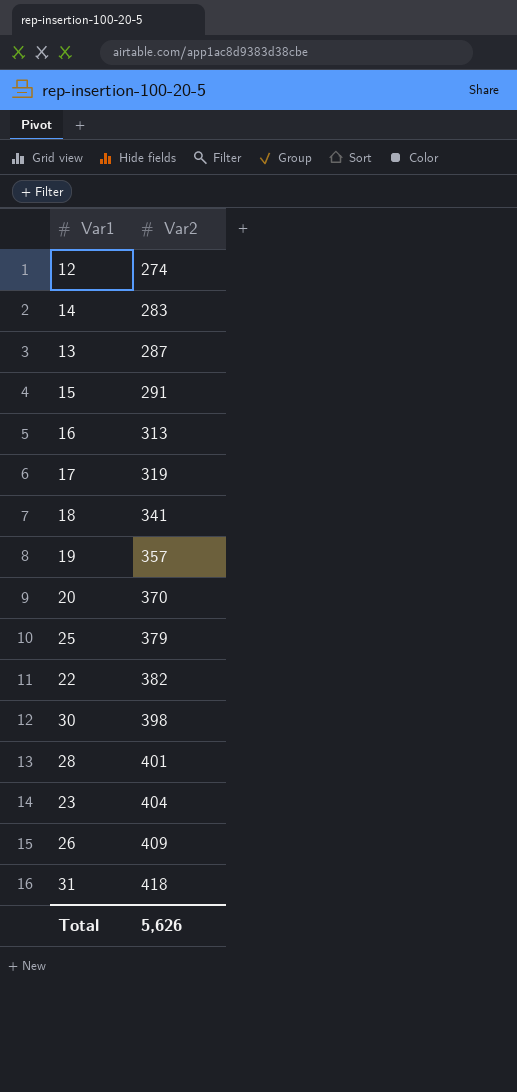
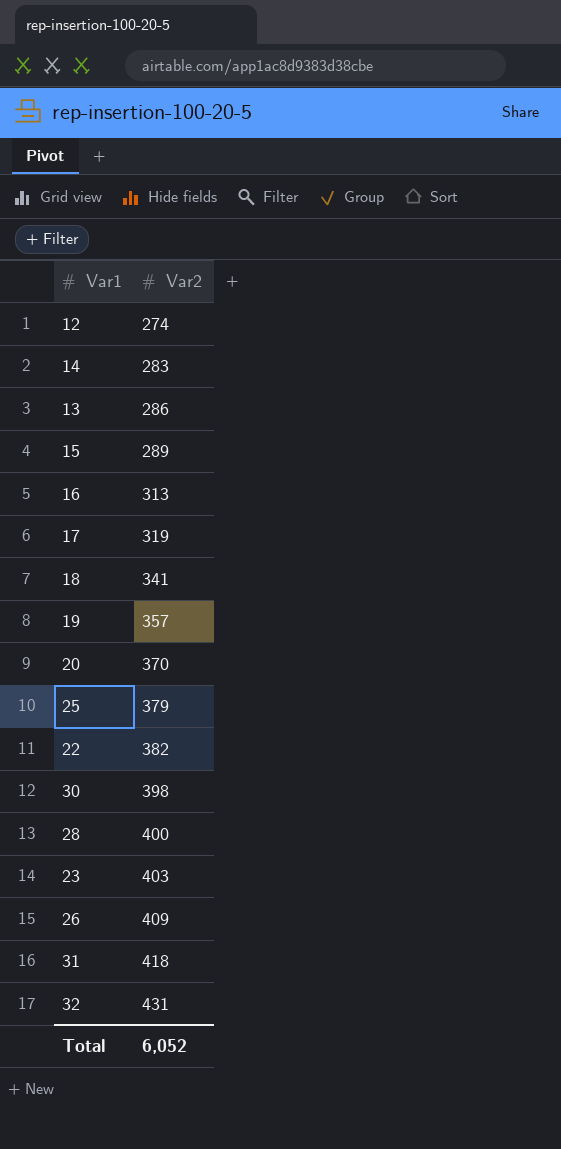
13 | Var2: 287 -> 286
15 | Var2: 291 -> 289
28 | Var2: 401 -> 400
23 | Var2: 404 -> 403
row 32: none -> 431
Total | Var2: 5,626 -> 6,052

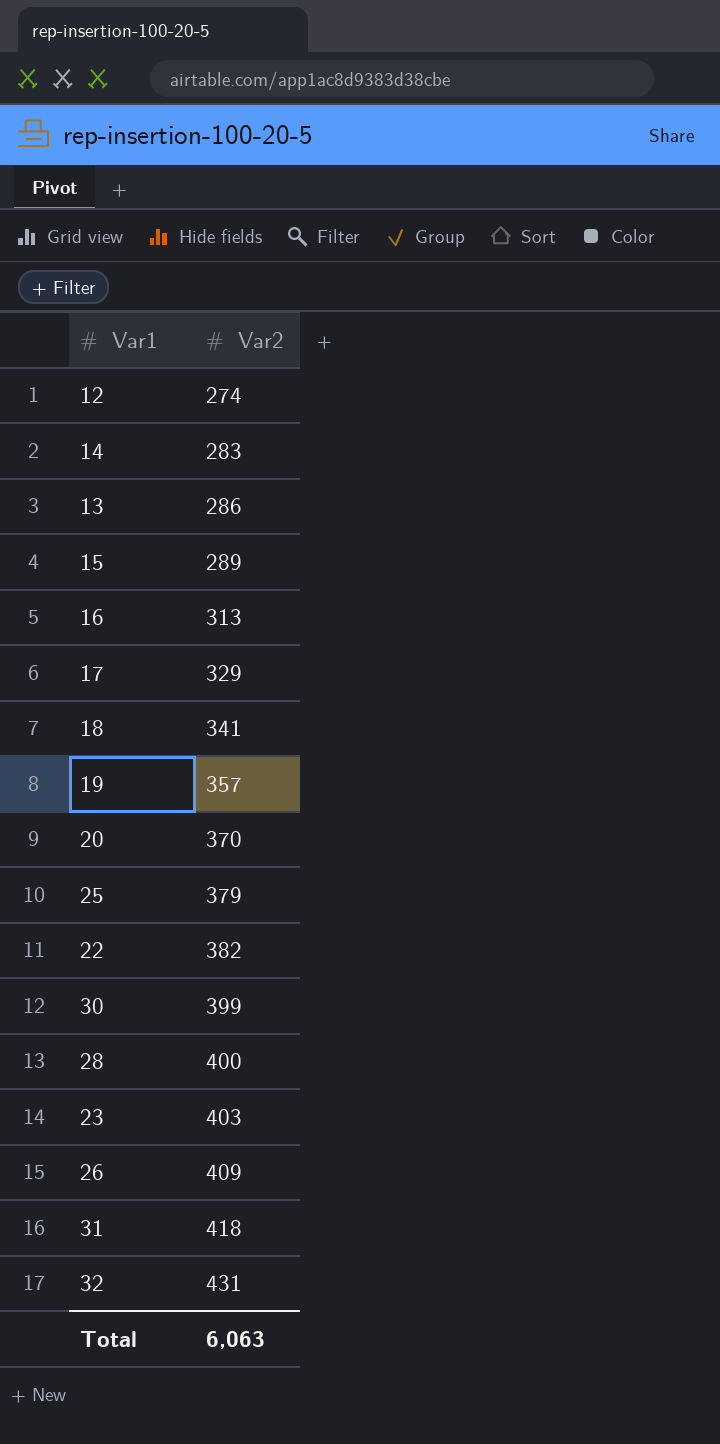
17 | Var2: 319 -> 329
30 | Var2: 398 -> 399
Total | Var2: 6,052 -> 6,063

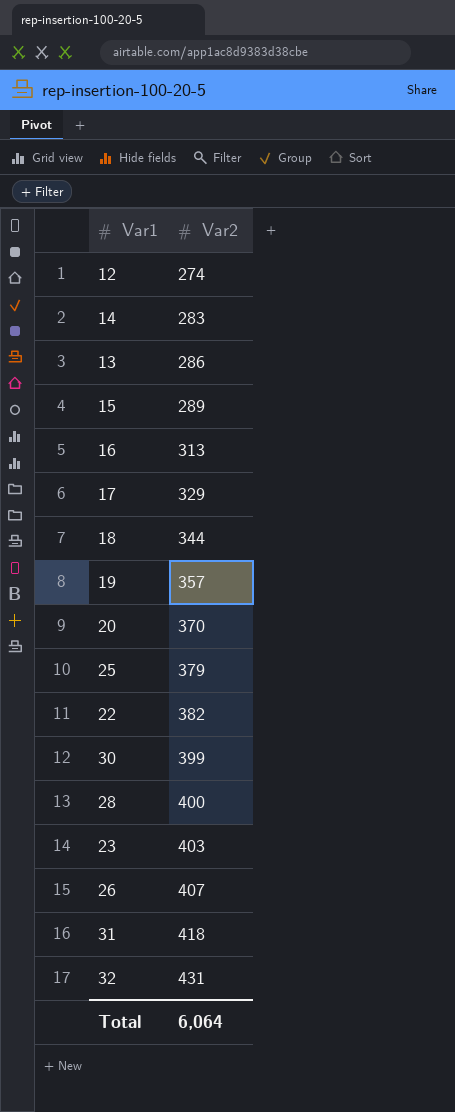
18 | Var2: 341 -> 344
26 | Var2: 409 -> 407
Total | Var2: 6,063 -> 6,064

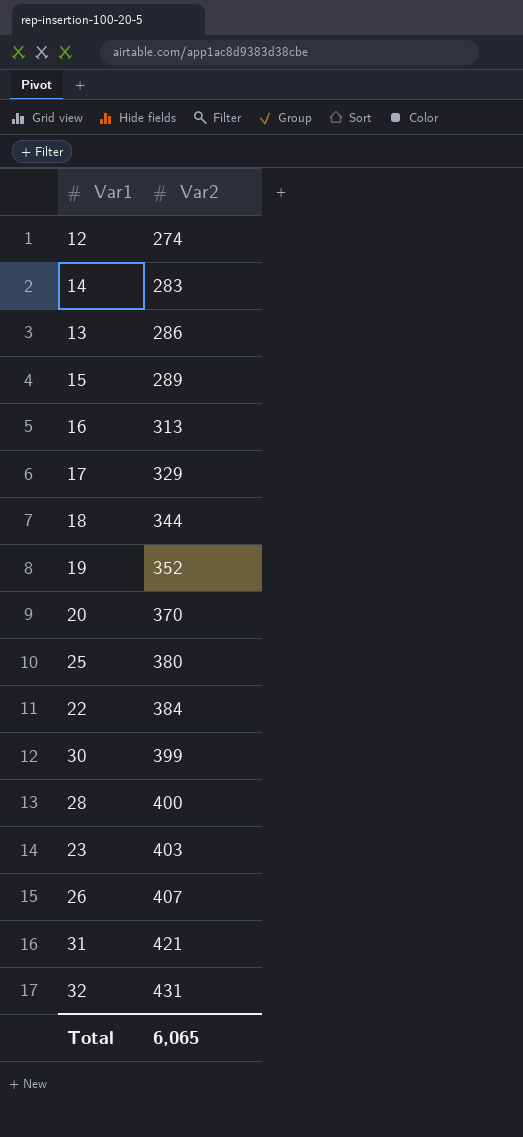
19 | Var2: 357 -> 352
25 | Var2: 379 -> 380
22 | Var2: 382 -> 384
31 | Var2: 418 -> 421
Total | Var2: 6,064 -> 6,065

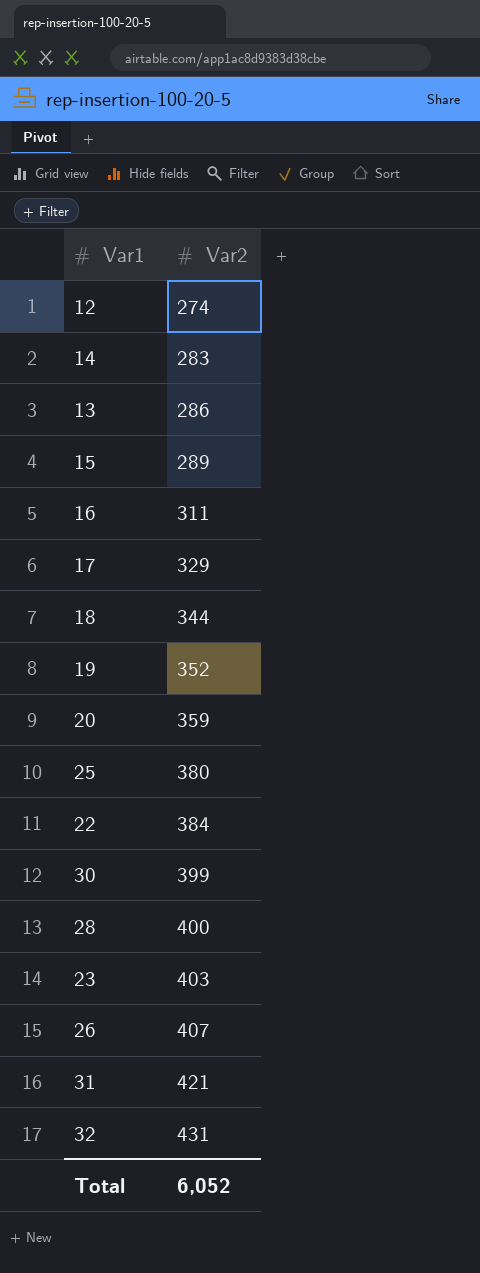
16 | Var2: 313 -> 311
20 | Var2: 370 -> 359
Total | Var2: 6,065 -> 6,052

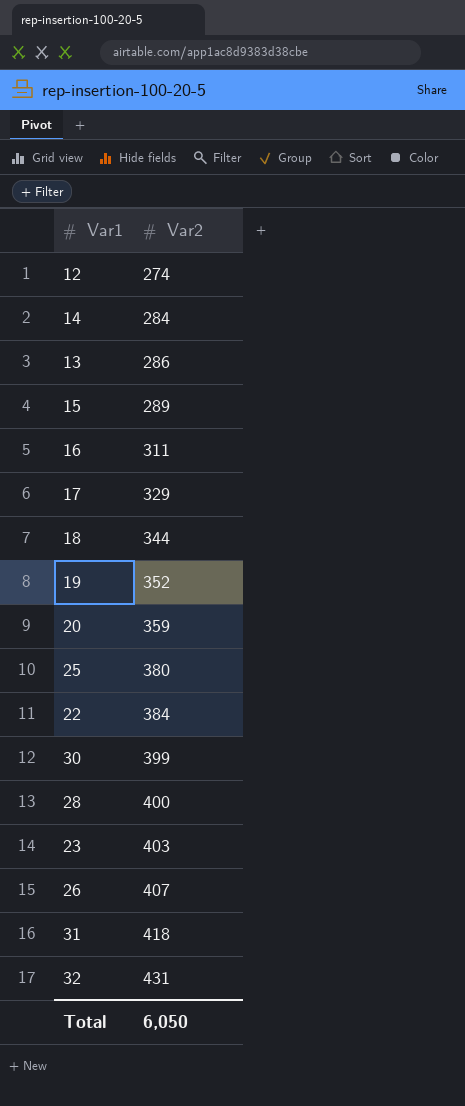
14 | Var2: 283 -> 284
31 | Var2: 421 -> 418
Total | Var2: 6,052 -> 6,050

